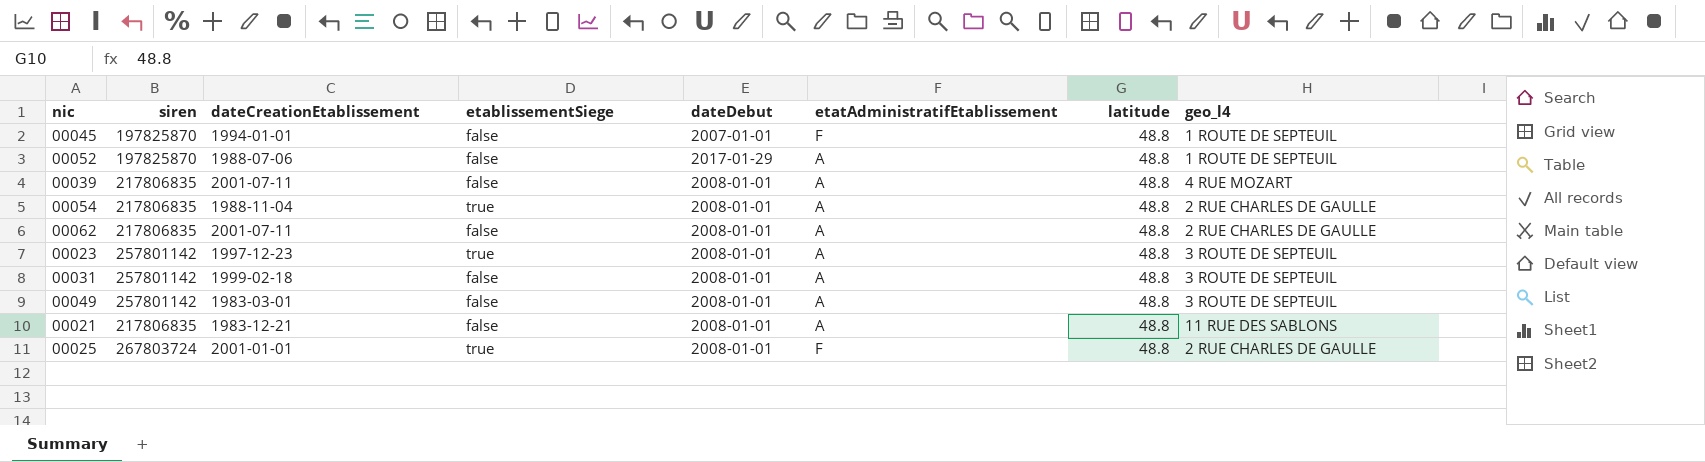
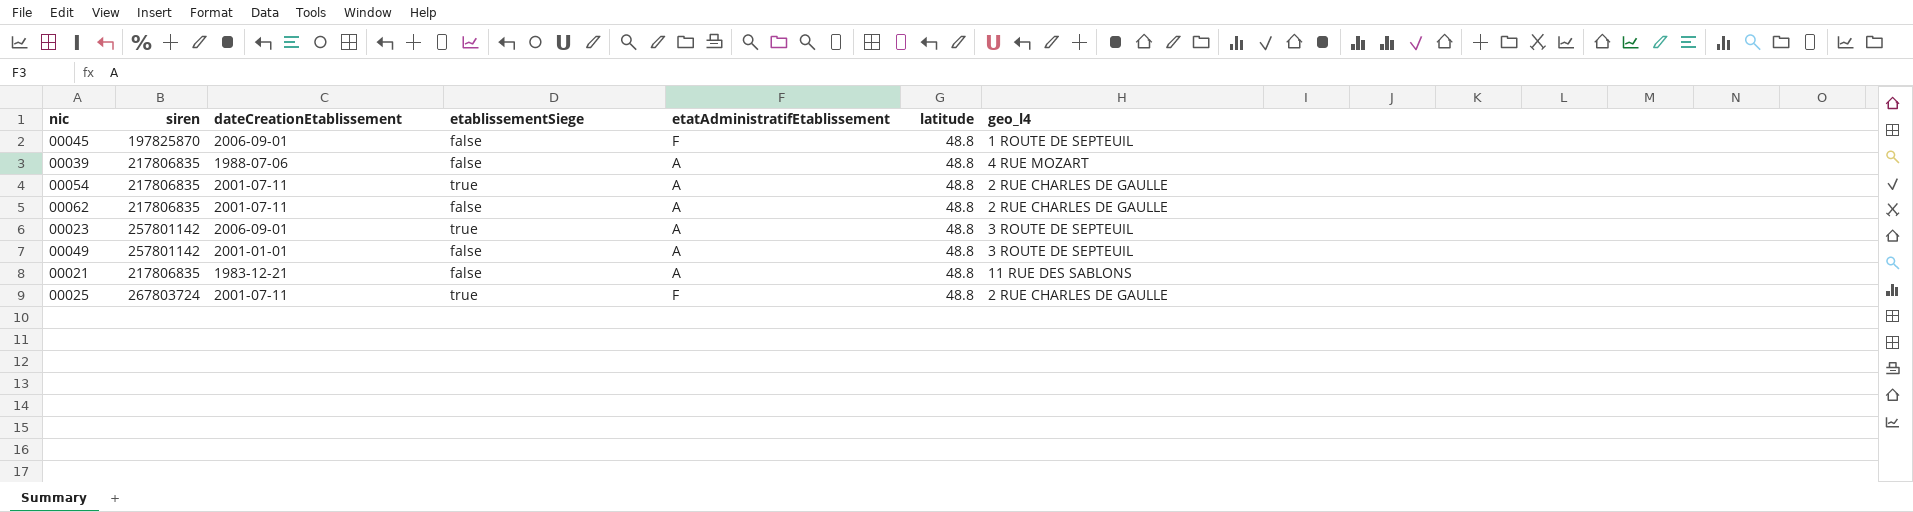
column dateDebut | position: 5 -> none
row 00052: 197825870 | 1988-07-06 | false | 2017-01-29 | A | 48.8 | 1 ROUTE DE SEPTEUIL -> none
row 00031: 257801142 | 1999-02-18 | false | 2008-01-01 | A | 48.8 | 3 ROUTE DE SEPTEUIL -> none
00045 | dateCreationEtablissement: 1994-01-01 -> 2006-09-01
00039 | dateCreationEtablissement: 2001-07-11 -> 1988-07-06
00054 | dateCreationEtablissement: 1988-11-04 -> 2001-07-11
00023 | dateCreationEtablissement: 1997-12-23 -> 2006-09-01
00049 | dateCreationEtablissement: 1983-03-01 -> 2001-01-01
00025 | dateCreationEtablissement: 2001-01-01 -> 2001-07-11

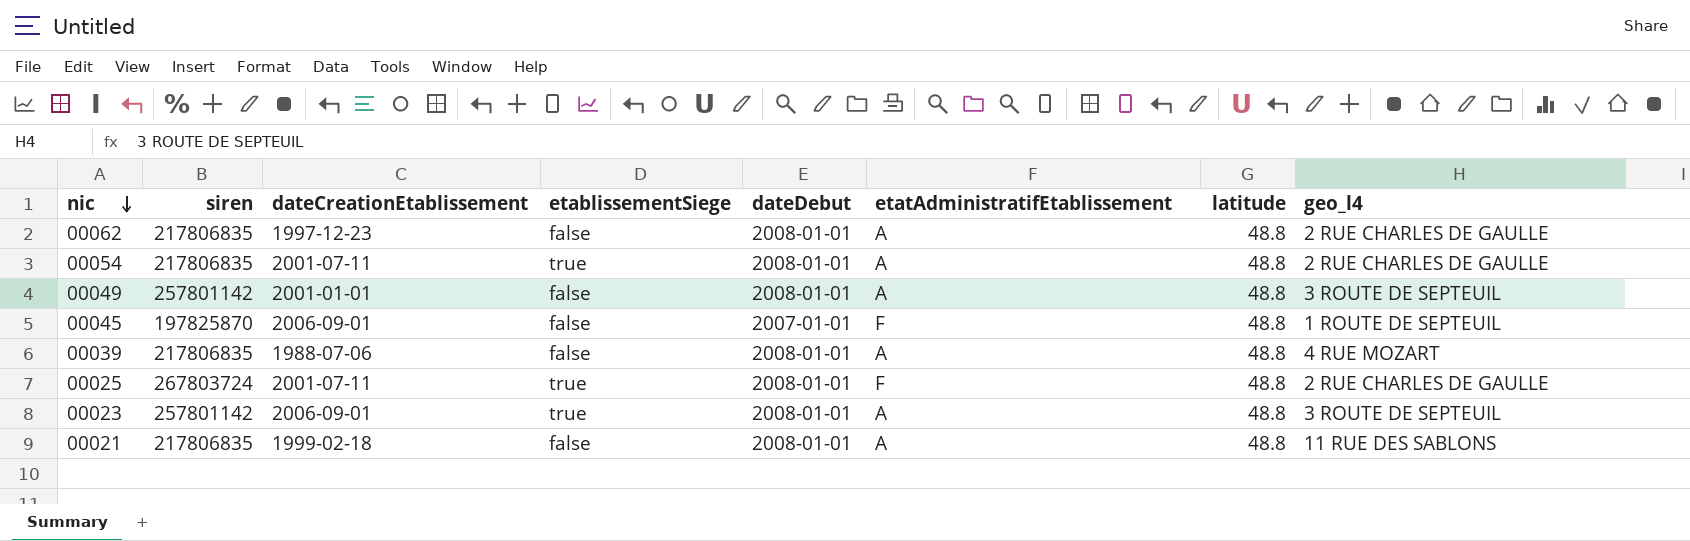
row order: none -> nic descending
column dateDebut | position: none -> 5
00062 | dateCreationEtablissement: 2001-07-11 -> 1997-12-23
00021 | dateCreationEtablissement: 1983-12-21 -> 1999-02-18

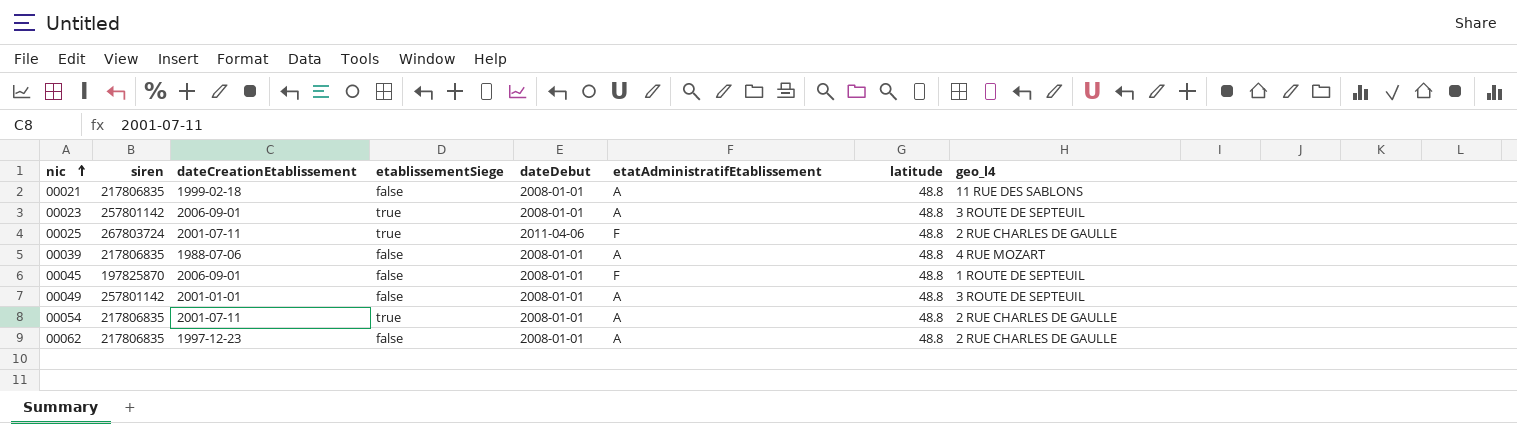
row order: nic descending -> nic ascending
00025 | dateDebut: 2008-01-01 -> 2011-04-06
00045 | dateDebut: 2007-01-01 -> 2008-01-01

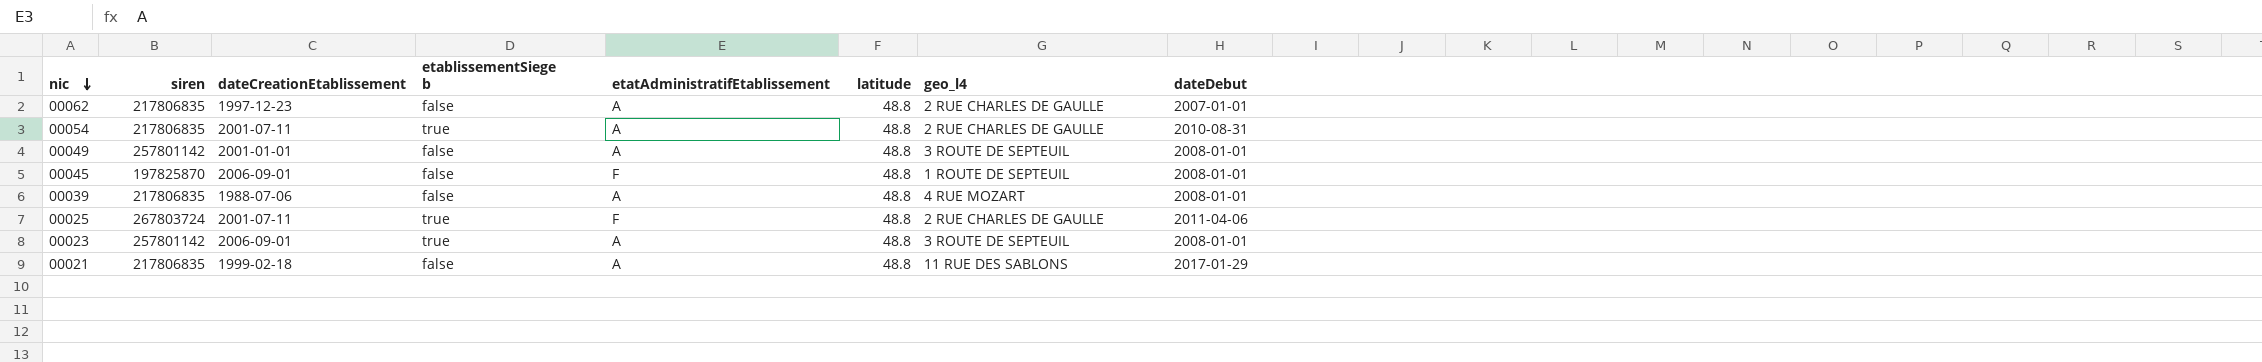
row order: nic ascending -> nic descending
column name: etablissementSiege -> etablissementSiege b
column dateDebut | position: 5 -> 8
00062 | dateDebut: 2008-01-01 -> 2007-01-01
00054 | dateDebut: 2008-01-01 -> 2010-08-31
00021 | dateDebut: 2008-01-01 -> 2017-01-29

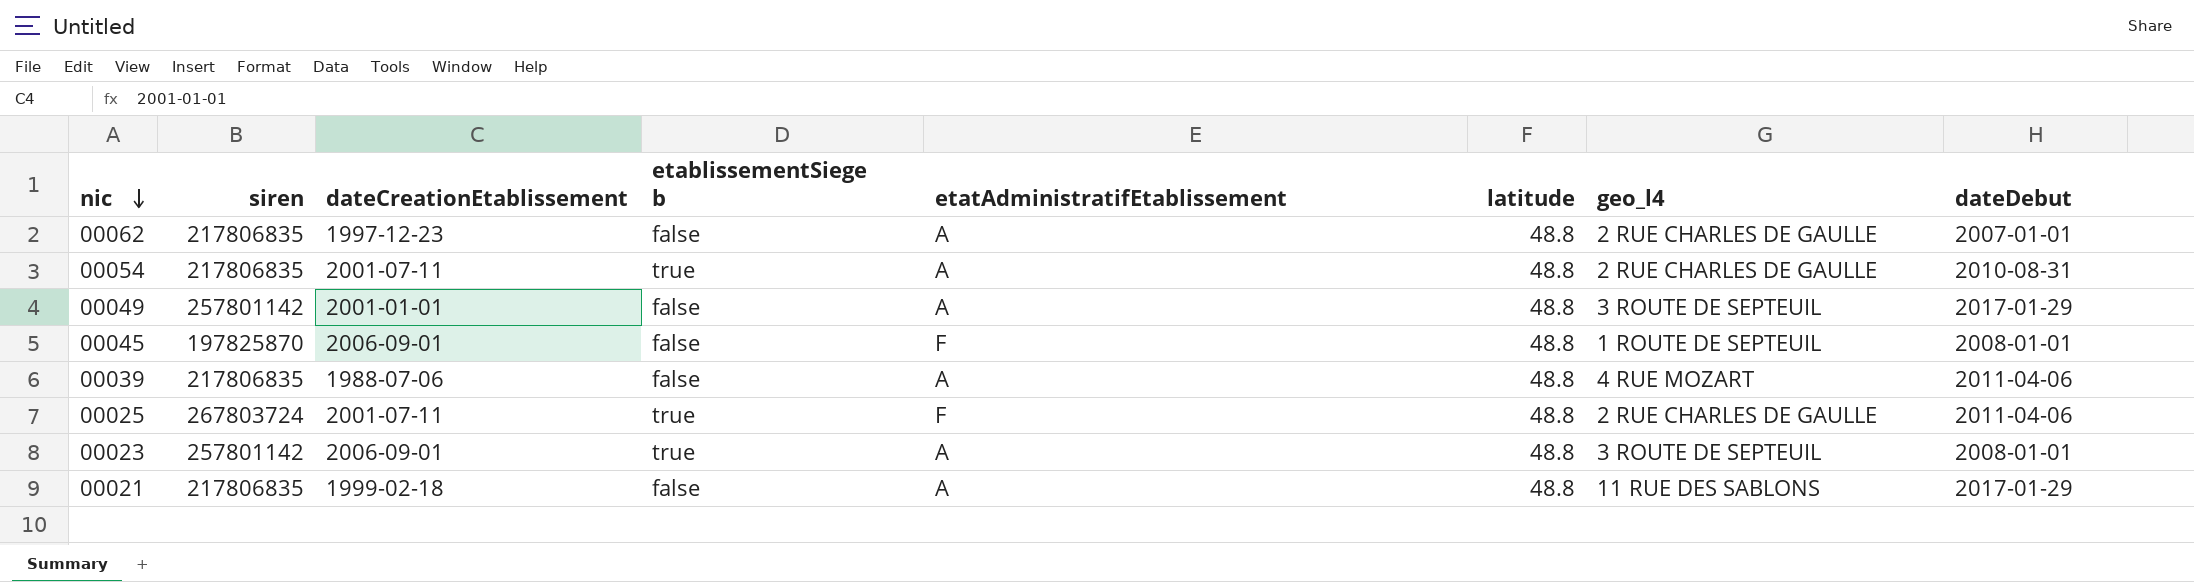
00049 | dateDebut: 2008-01-01 -> 2017-01-29
00039 | dateDebut: 2008-01-01 -> 2011-04-06

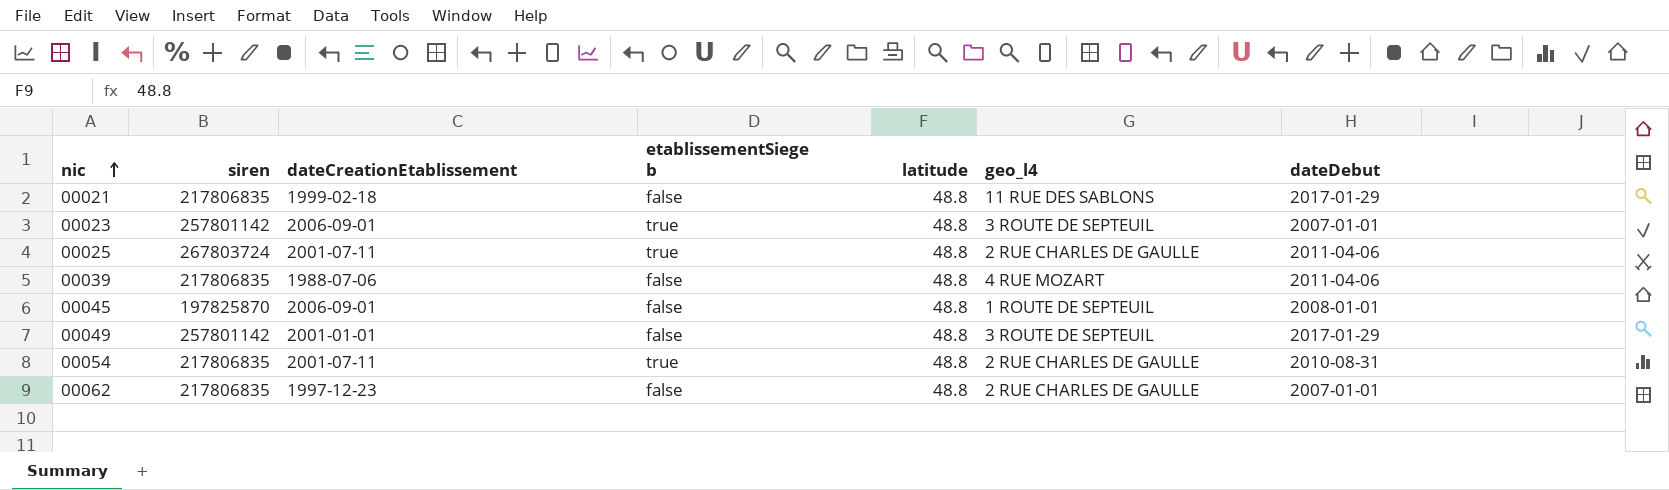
row order: nic descending -> nic ascending
column etatAdministratifEtablissement | position: 5 -> none
00023 | dateDebut: 2008-01-01 -> 2007-01-01

